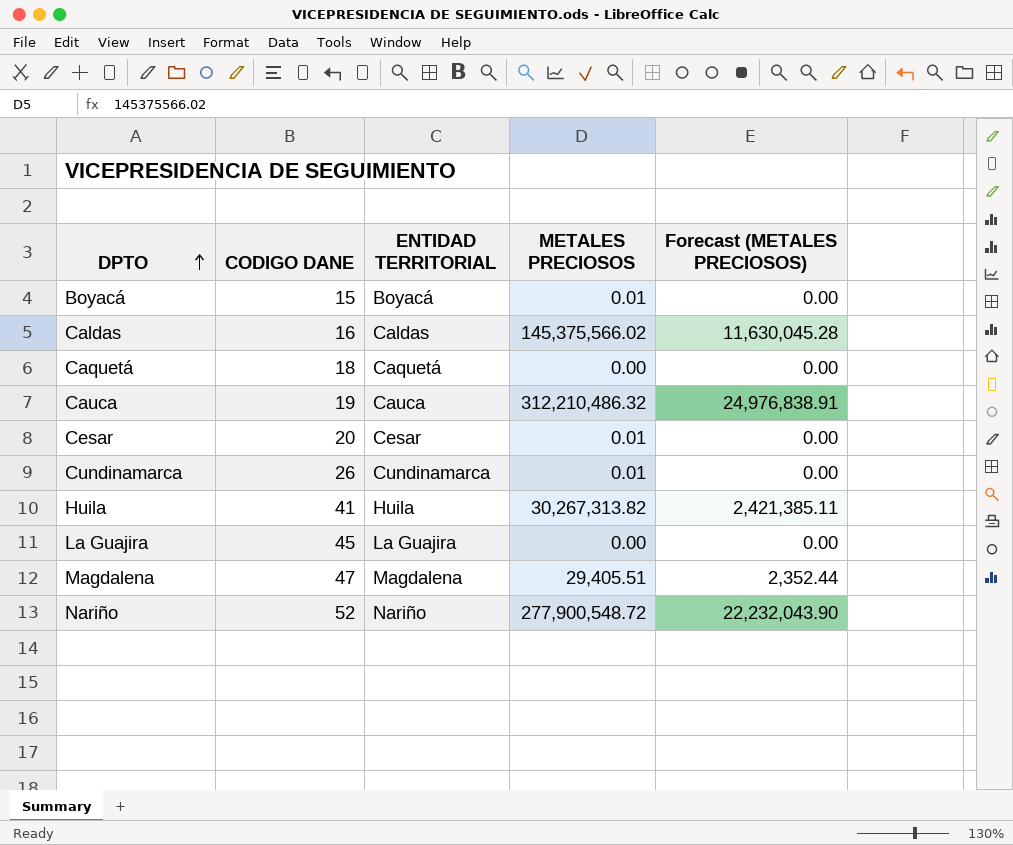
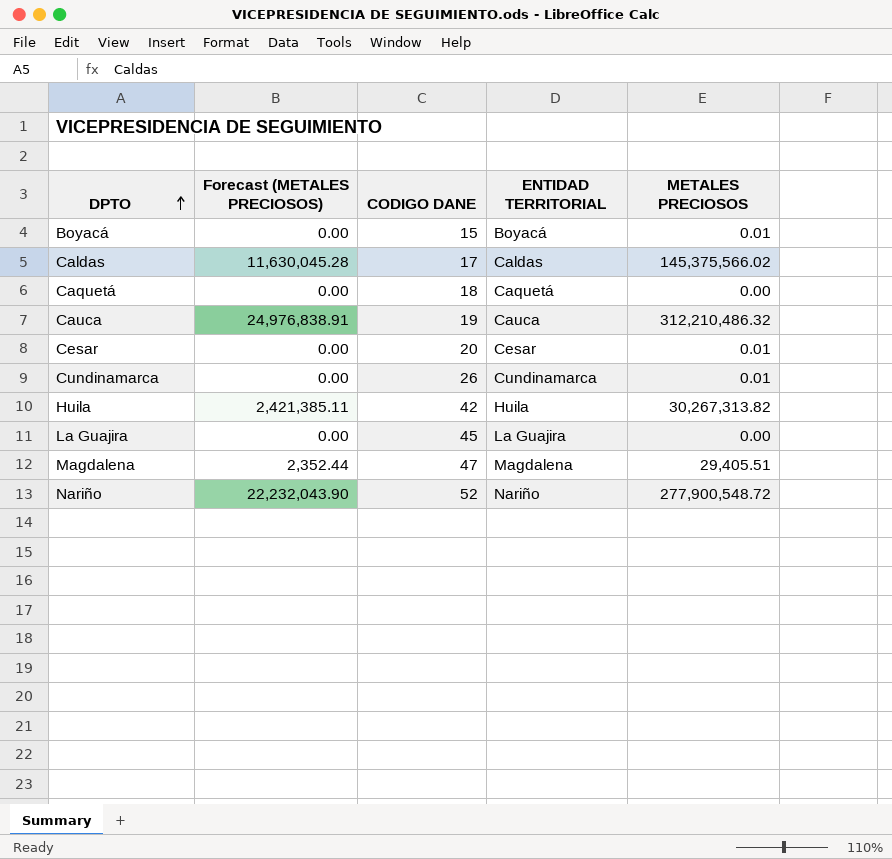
column Forecast (METALES PRECIOSOS) | position: 5 -> 2
Caldas | CODIGO DANE: 16 -> 17
Huila | CODIGO DANE: 41 -> 42

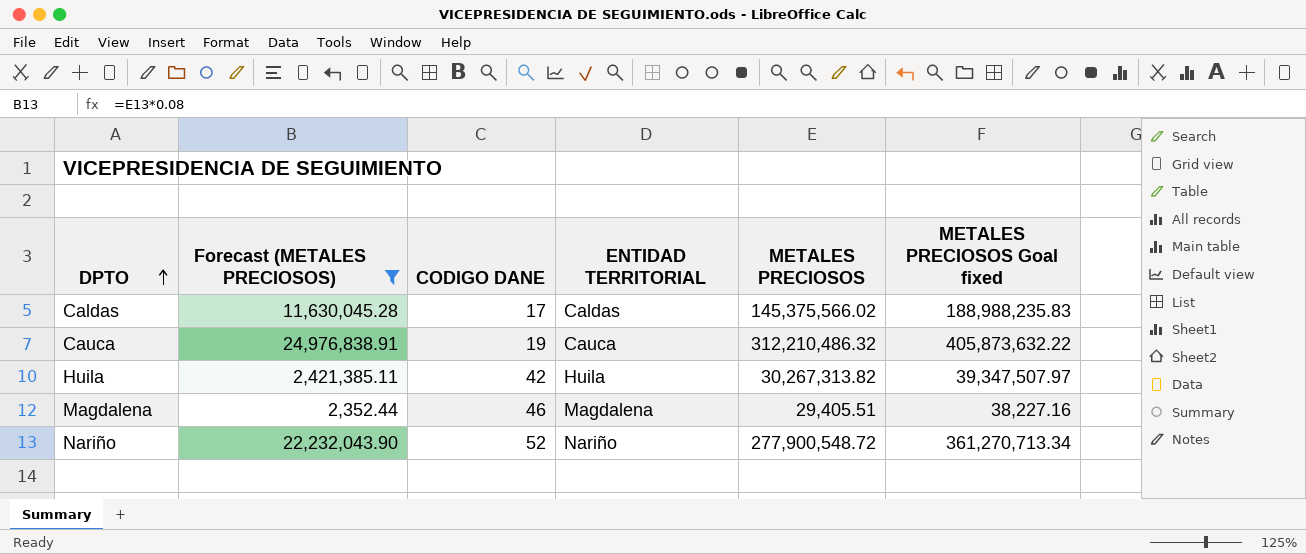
filter: none -> Forecast (METALES PRECIOSOS) != 0.00
column METALES PRECIOSOS Goal fixed | formula: none -> [METALES PRECIOSOS] * 1.3
Magdalena | CODIGO DANE: 47 -> 46

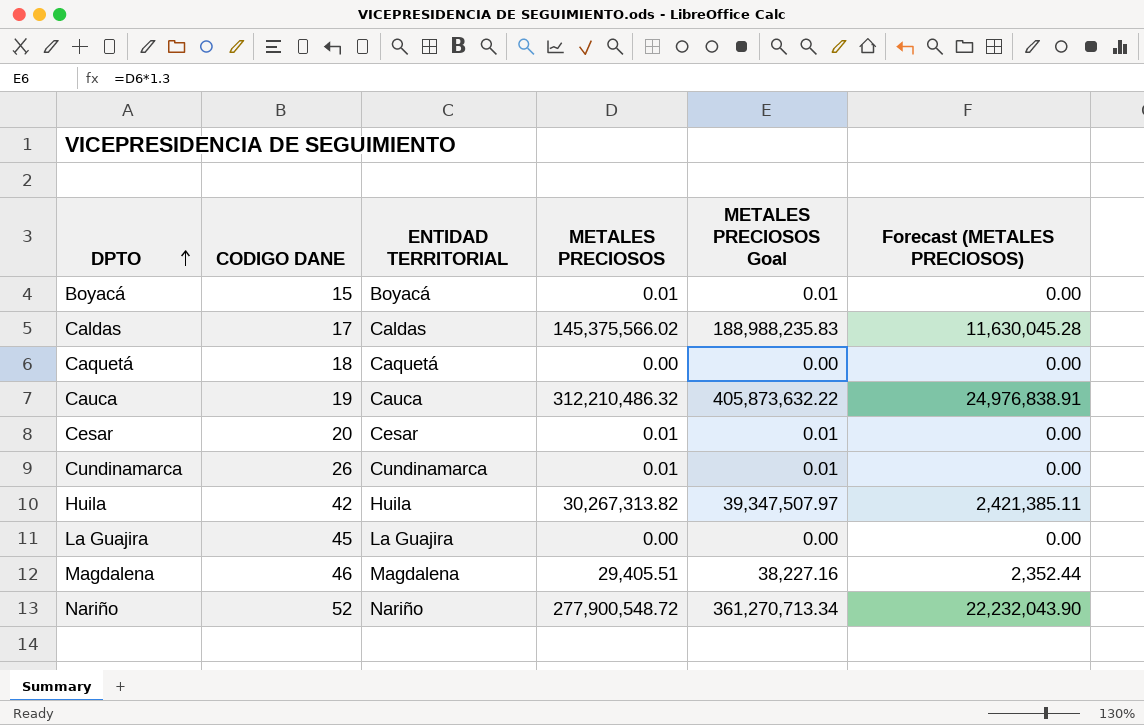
filter: Forecast (METALES PRECIOSOS) != 0.00 -> none
column name: METALES PRECIOSOS Goal fixed -> METALES PRECIOSOS Goal
column Forecast (METALES PRECIOSOS) | position: 2 -> 6

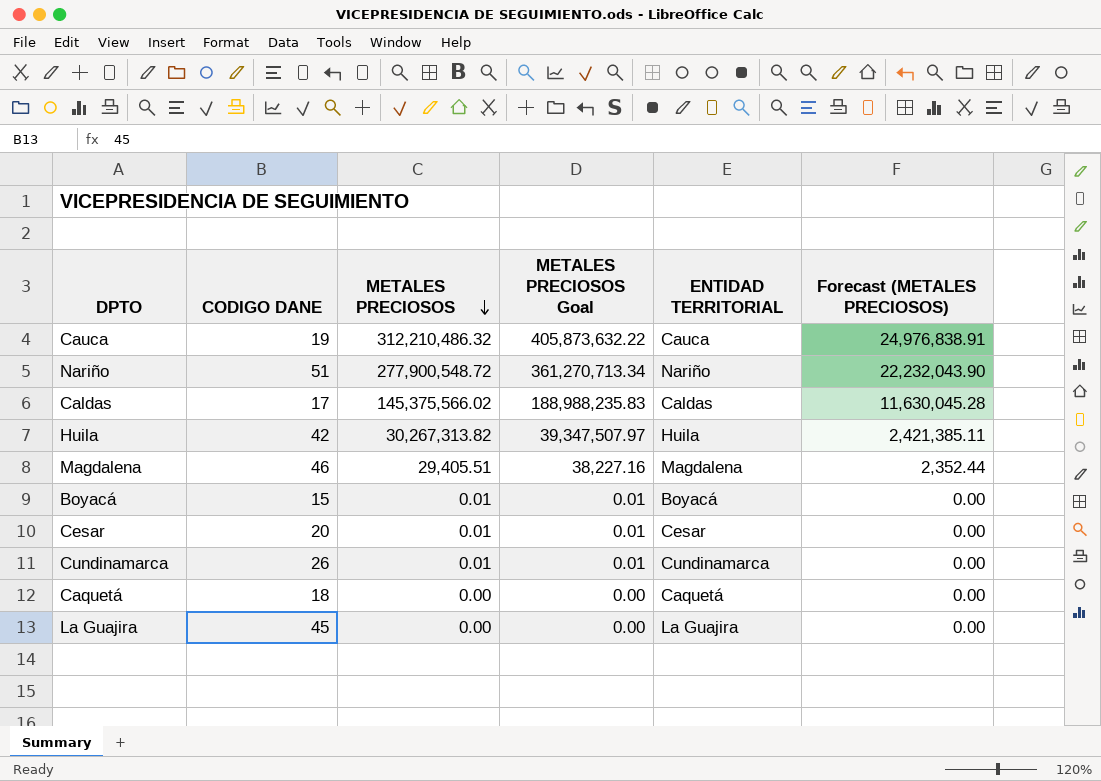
row order: DPTO ascending -> METALES PRECIOSOS descending
column ENTIDAD TERRITORIAL | position: 3 -> 5
Nariño | CODIGO DANE: 52 -> 51

